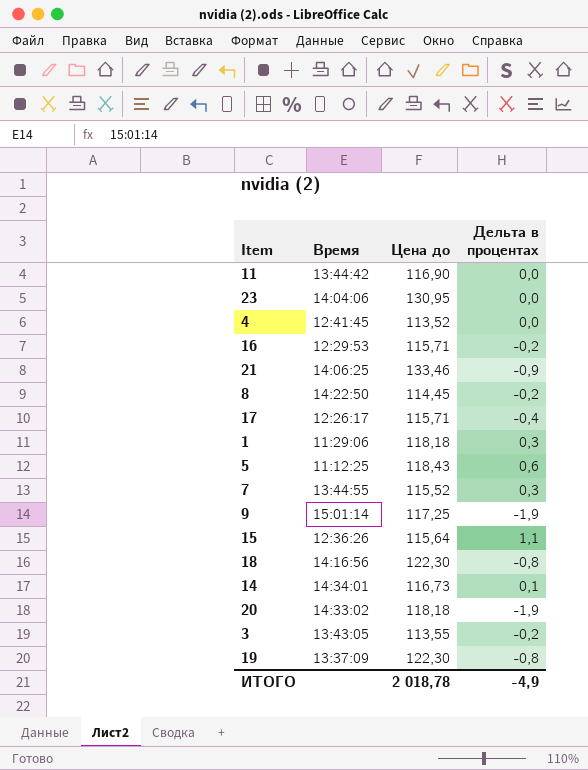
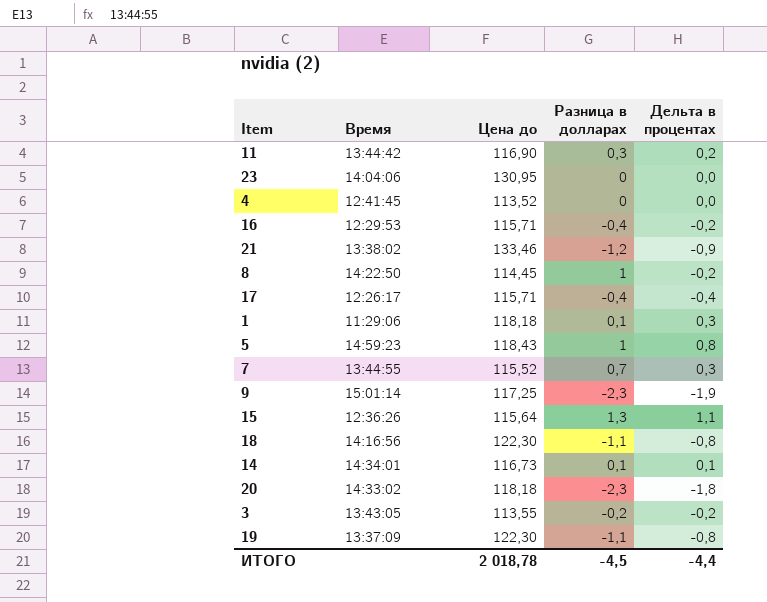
column Разница в долларах | position: none -> 4
11 | Дельта в процентах: 0,0 -> 0,2
21 | Время: 14:06:25 -> 13:38:02
5 | Время: 11:12:25 -> 14:59:23
5 | Дельта в процентах: 0,6 -> 0,8
20 | Дельта в процентах: -1,9 -> -1,8
ИТОГО | Дельта в процентах: -4,9 -> -4,4

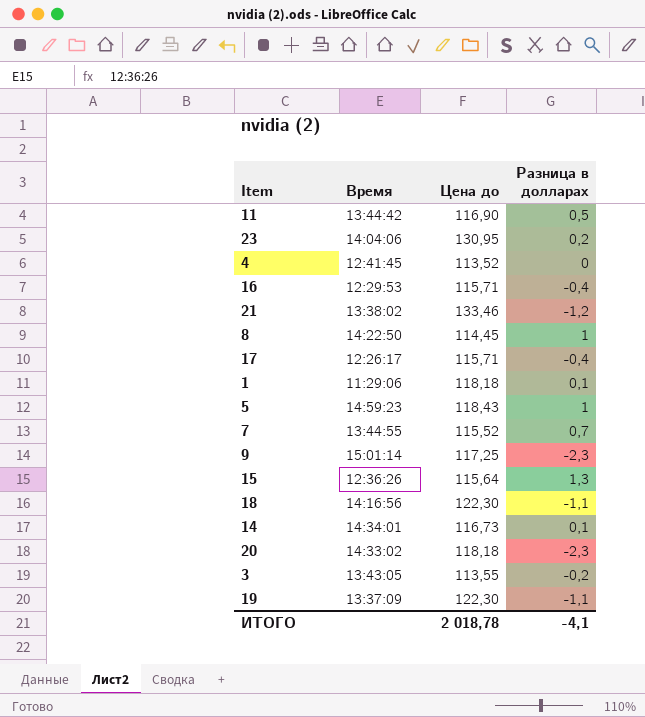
column Дельта в процентах | position: 5 -> none
11 | Разница в долларах: 0,3 -> 0,5
23 | Разница в долларах: 0 -> 0,2
ИТОГО | Разница в долларах: -4,5 -> -4,1

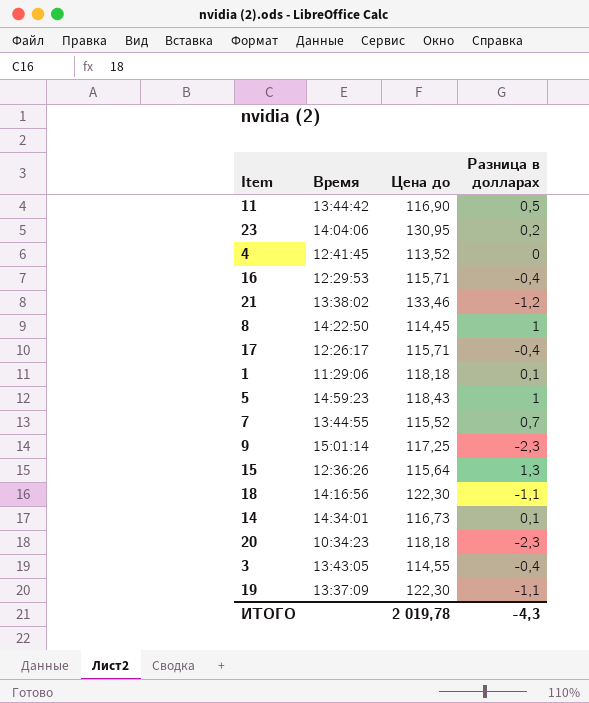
20 | Время: 14:33:02 -> 10:34:23
3 | Цена до: 113,55 -> 114,55
3 | Разница в долларах: -0,2 -> -0,4
ИТОГО | Цена до: 2 018,78 -> 2 019,78
ИТОГО | Разница в долларах: -4,1 -> -4,3

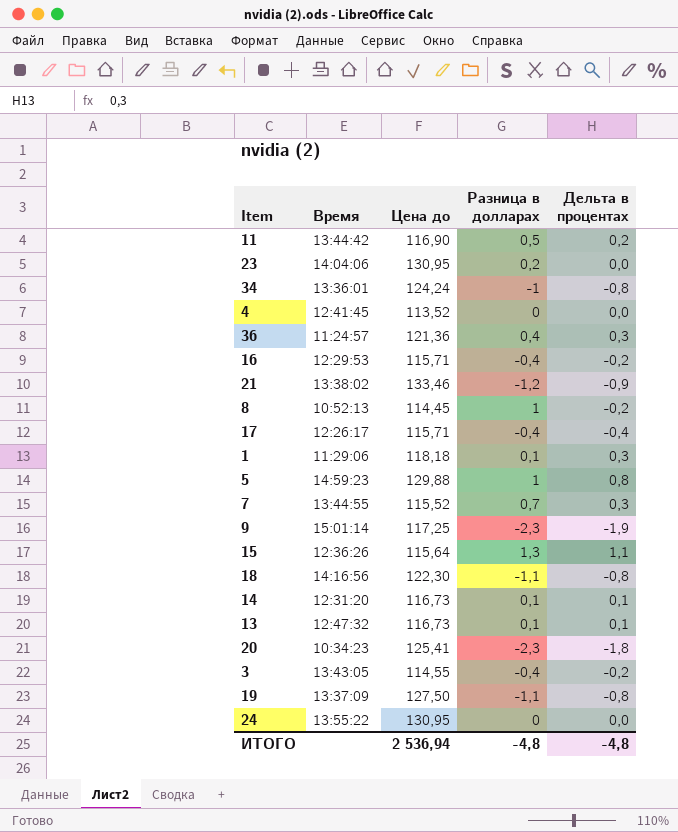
column Дельта в процентах | position: none -> 5
row 34: none -> 13:36:01 | 124,24 | -1 | -0,8
row 36: none -> 11:24:57 | 121,36 | 0,4 | 0,3
8 | Время: 14:22:50 -> 10:52:13
5 | Цена до: 118,43 -> 129,88
14 | Время: 14:34:01 -> 12:31:20
row 13: none -> 12:47:32 | 116,73 | 0,1 | 0,1
20 | Цена до: 118,18 -> 125,41
19 | Цена до: 122,30 -> 127,50
row 24: none -> 13:55:22 | 130,95 | 0 | 0,0
ИТОГО | Цена до: 2 019,78 -> 2 536,94
ИТОГО | Разница в долларах: -4,3 -> -4,8

